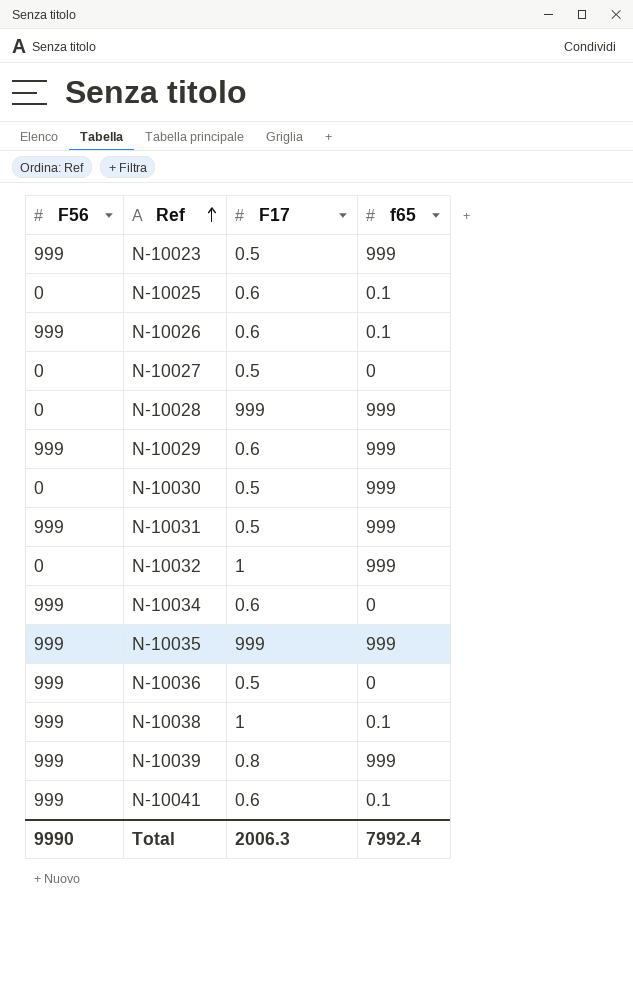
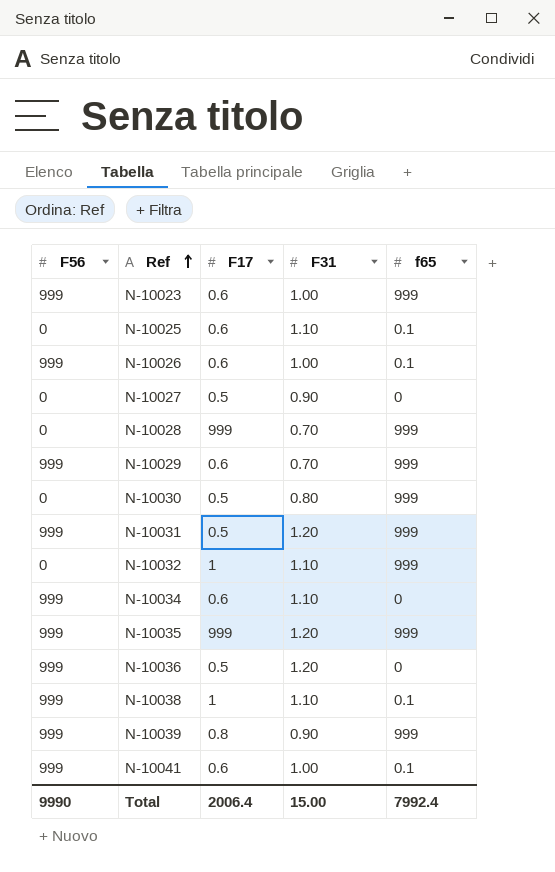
column F31 | position: none -> 4
N-10023 | F17: 0.5 -> 0.6
Total | F17: 2006.3 -> 2006.4

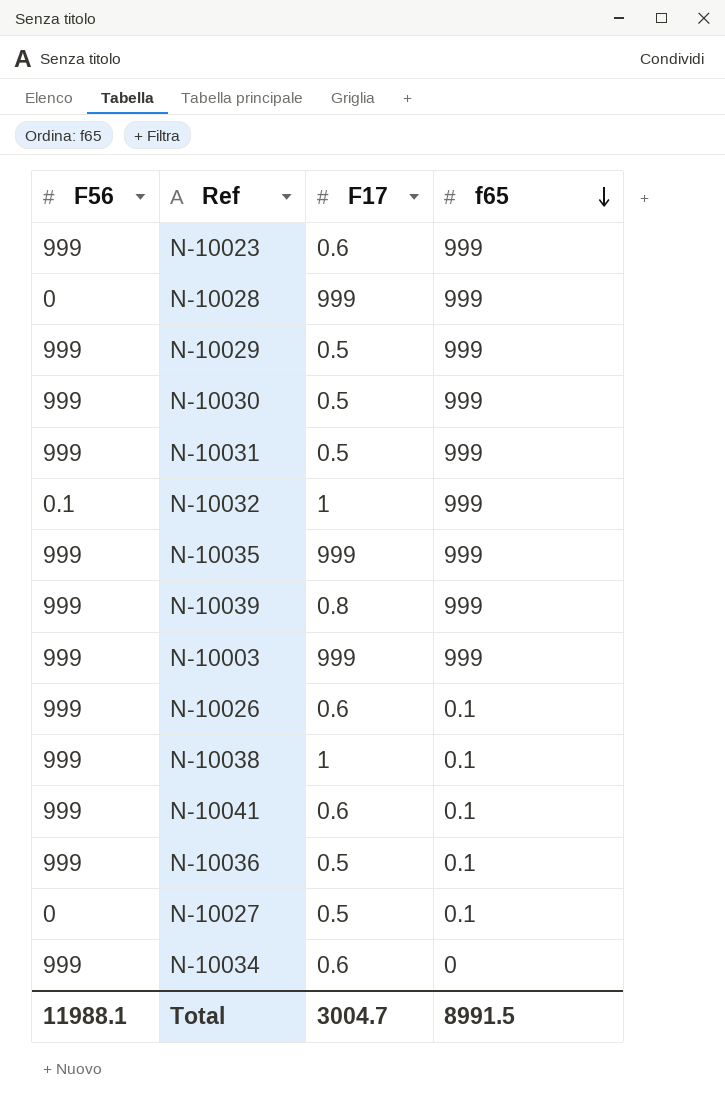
row order: Ref ascending -> f65 descending
column F31 | position: 4 -> none
row N-10025: 0 | 0.6 | 1.10 | 0.1 -> none
N-10029 | F17: 0.6 -> 0.5
N-10030 | F56: 0 -> 999
N-10032 | F56: 0 -> 0.1
row N-10003: none -> 999 | 999 | 999
N-10036 | f65: 0 -> 0.1
N-10027 | f65: 0 -> 0.1
Total | F56: 9990 -> 11988.1
Total | F17: 2006.4 -> 3004.7
Total | f65: 7992.4 -> 8991.5

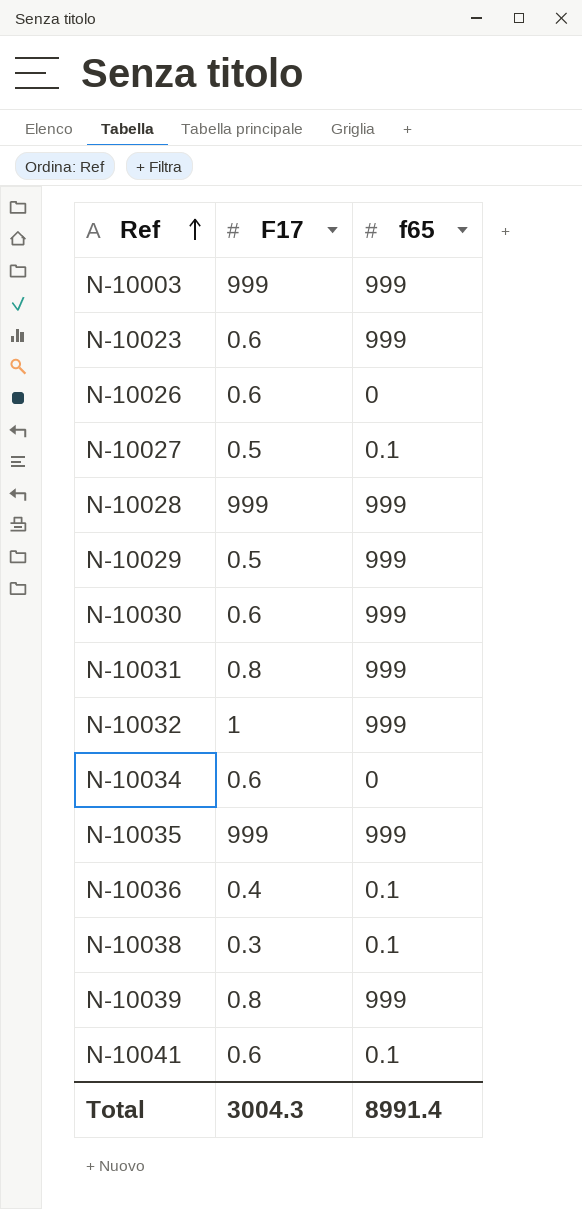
row order: f65 descending -> Ref ascending
column F56 | position: 1 -> none
N-10026 | f65: 0.1 -> 0
N-10030 | F17: 0.5 -> 0.6
N-10031 | F17: 0.5 -> 0.8
N-10036 | F17: 0.5 -> 0.4
N-10038 | F17: 1 -> 0.3
Total | F17: 3004.7 -> 3004.3
Total | f65: 8991.5 -> 8991.4

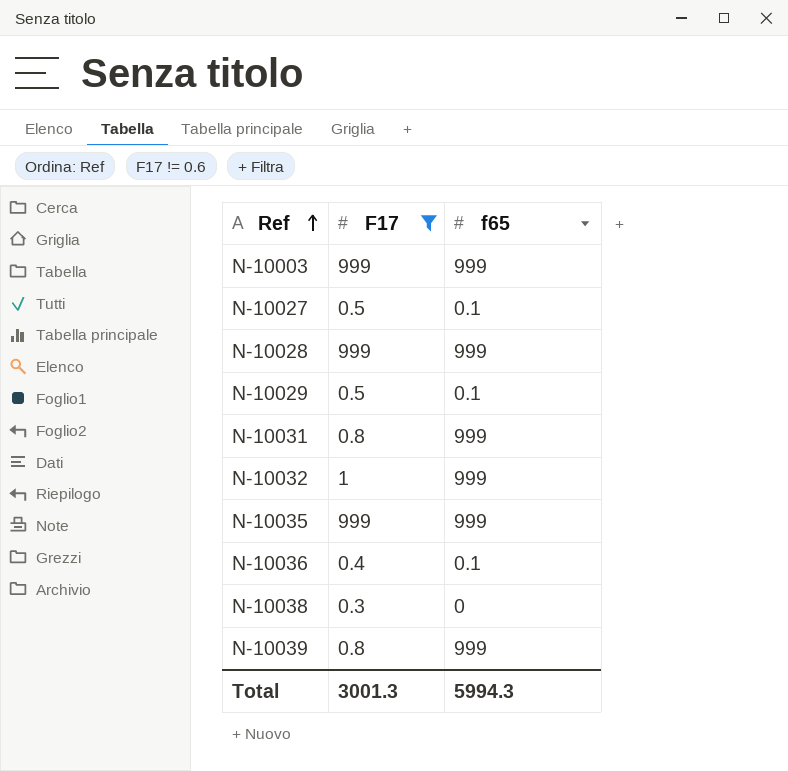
filter: none -> F17 != 0.6
N-10029 | f65: 999 -> 0.1
N-10038 | f65: 0.1 -> 0
Total | F17: 3004.3 -> 3001.3
Total | f65: 8991.4 -> 5994.3

